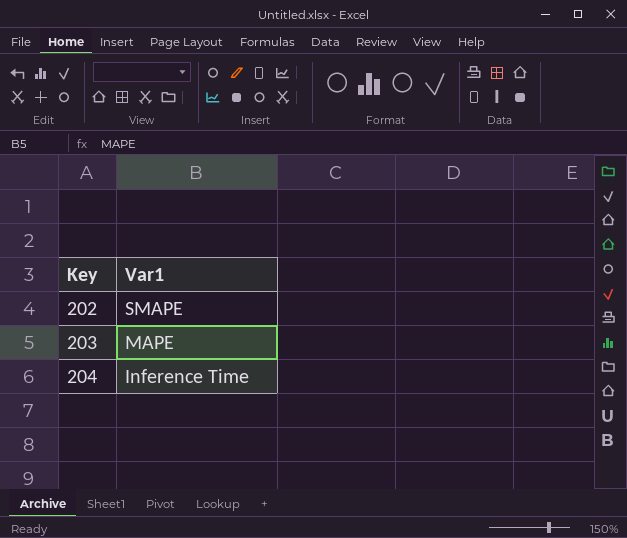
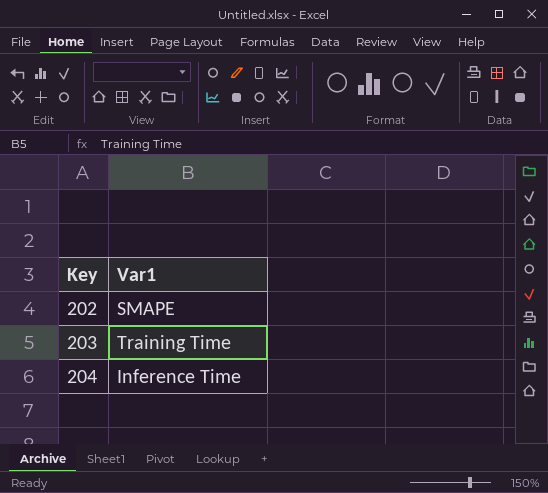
203 | Var1: MAPE -> Training Time

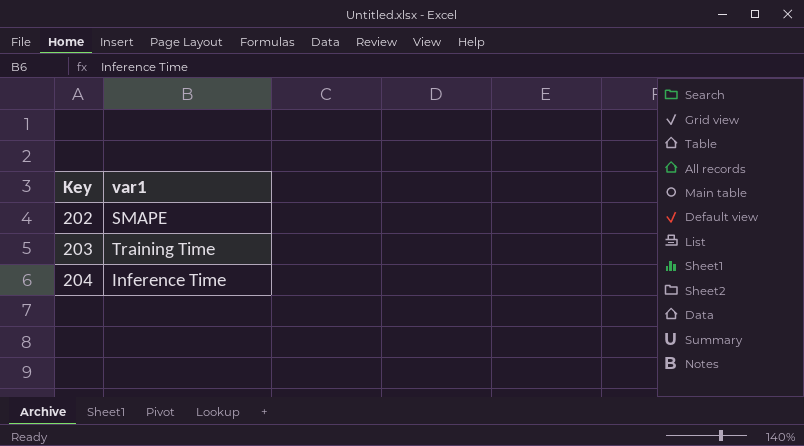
column name: Var1 -> var1

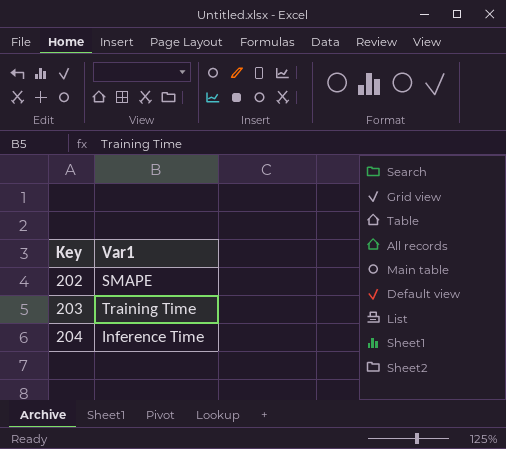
column name: var1 -> Var1

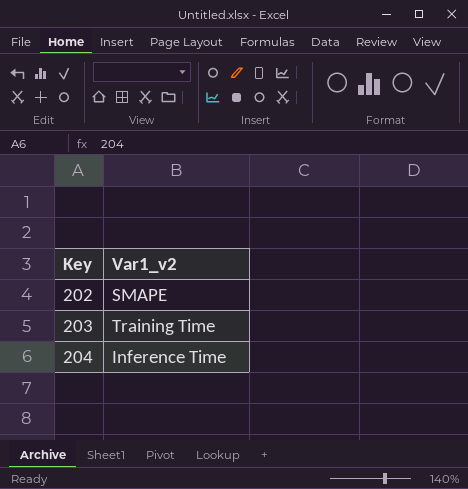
column name: Var1 -> Var1_v2

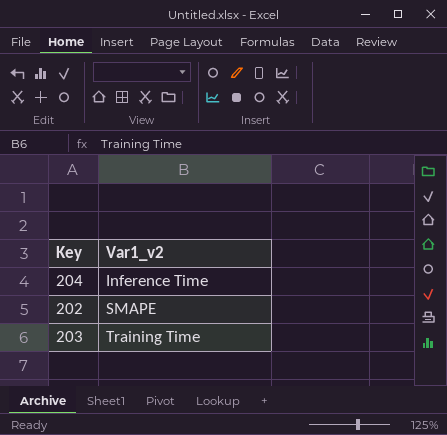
row order: Key ascending -> Var1_v2 ascending

